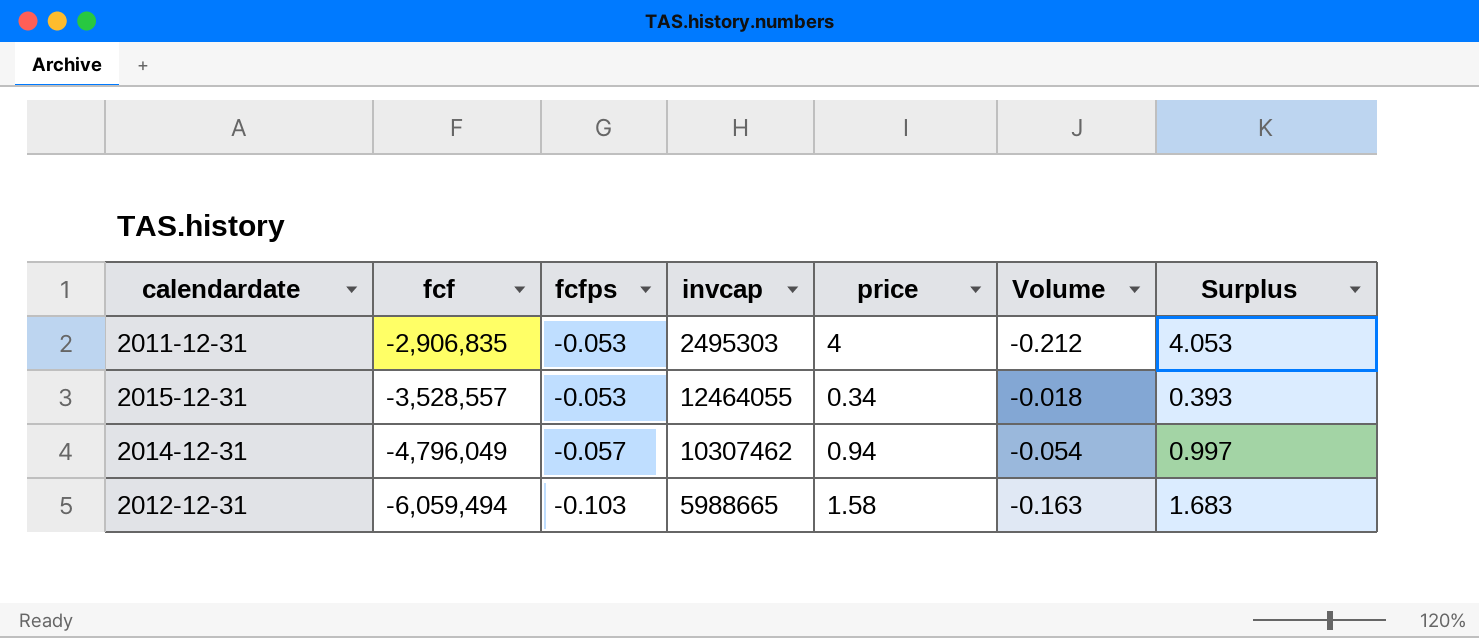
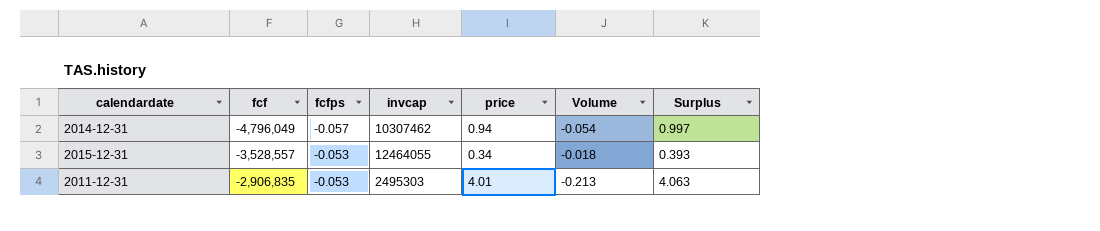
row order: fcf descending -> fcf ascending
row 2012-12-31: -6,059,494 | -0.103 | 5988665 | 1.58 | -0.163 | 1.683 -> none
2011-12-31 | price: 4 -> 4.01
2011-12-31 | Volume: -0.212 -> -0.213
2011-12-31 | Surplus: 4.053 -> 4.063

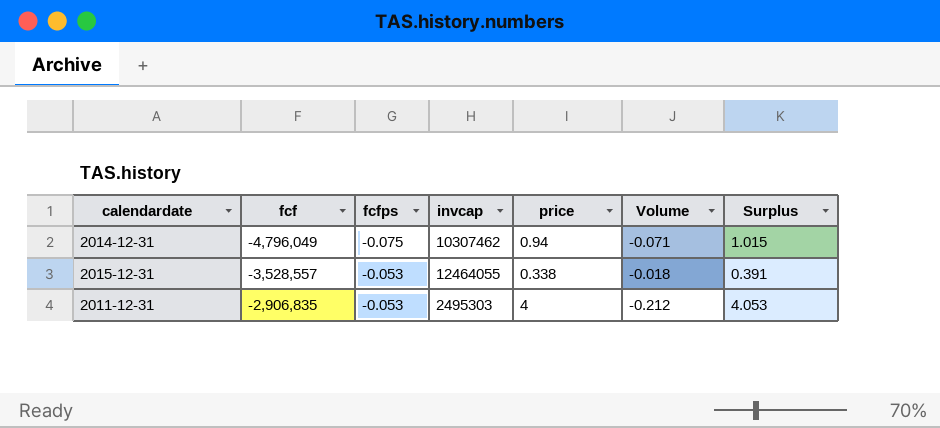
2014-12-31 | fcfps: -0.057 -> -0.075
2014-12-31 | Volume: -0.054 -> -0.071
2014-12-31 | Surplus: 0.997 -> 1.015
2015-12-31 | price: 0.34 -> 0.338
2015-12-31 | Surplus: 0.393 -> 0.391
2011-12-31 | price: 4.01 -> 4
2011-12-31 | Volume: -0.213 -> -0.212
2011-12-31 | Surplus: 4.063 -> 4.053

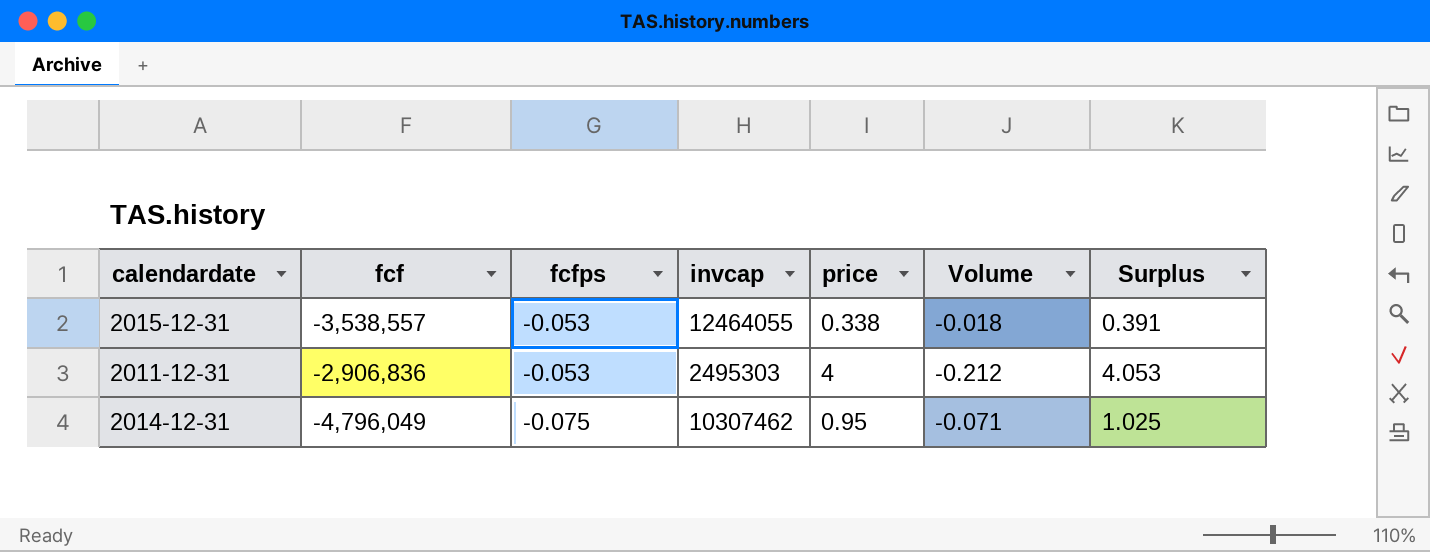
row order: fcf ascending -> fcfps descending
2015-12-31 | fcf: -3,528,557 -> -3,538,557
2011-12-31 | fcf: -2,906,835 -> -2,906,836
2014-12-31 | price: 0.94 -> 0.95
2014-12-31 | Surplus: 1.015 -> 1.025

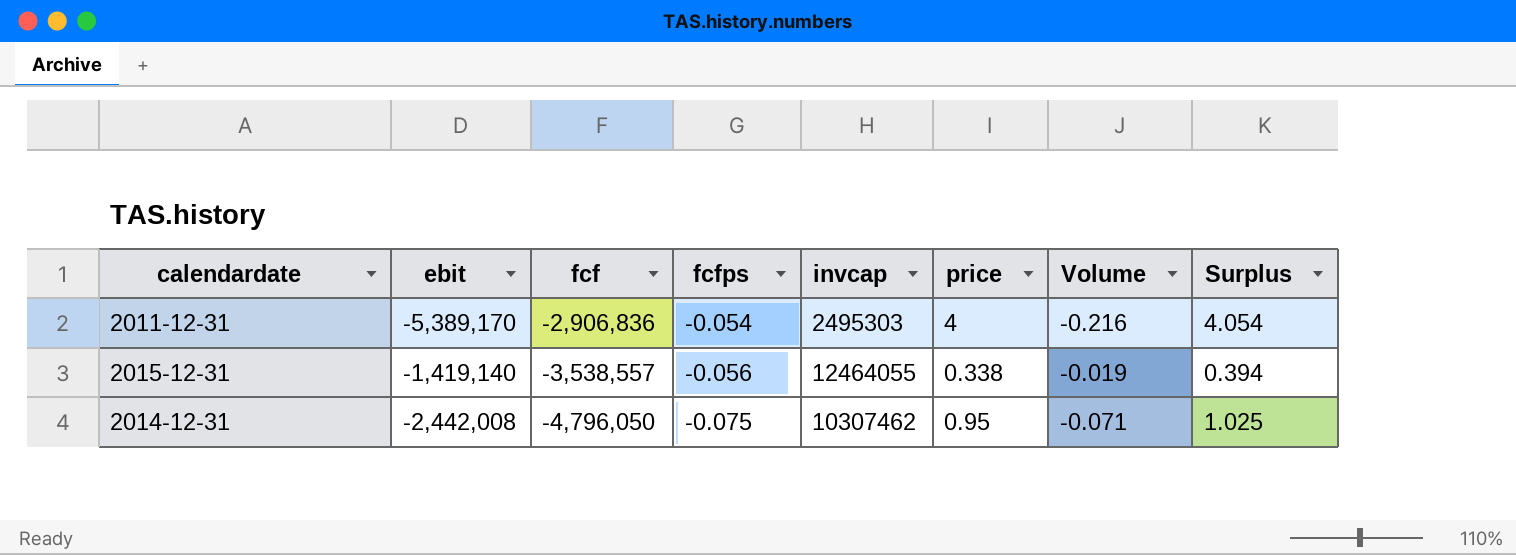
row order: fcfps descending -> fcf descending
column ebit | position: none -> 2
2011-12-31 | fcfps: -0.053 -> -0.054
2011-12-31 | Volume: -0.212 -> -0.216
2011-12-31 | Surplus: 4.053 -> 4.054
2015-12-31 | fcfps: -0.053 -> -0.056
2015-12-31 | Volume: -0.018 -> -0.019
2015-12-31 | Surplus: 0.391 -> 0.394
2014-12-31 | fcf: -4,796,049 -> -4,796,050

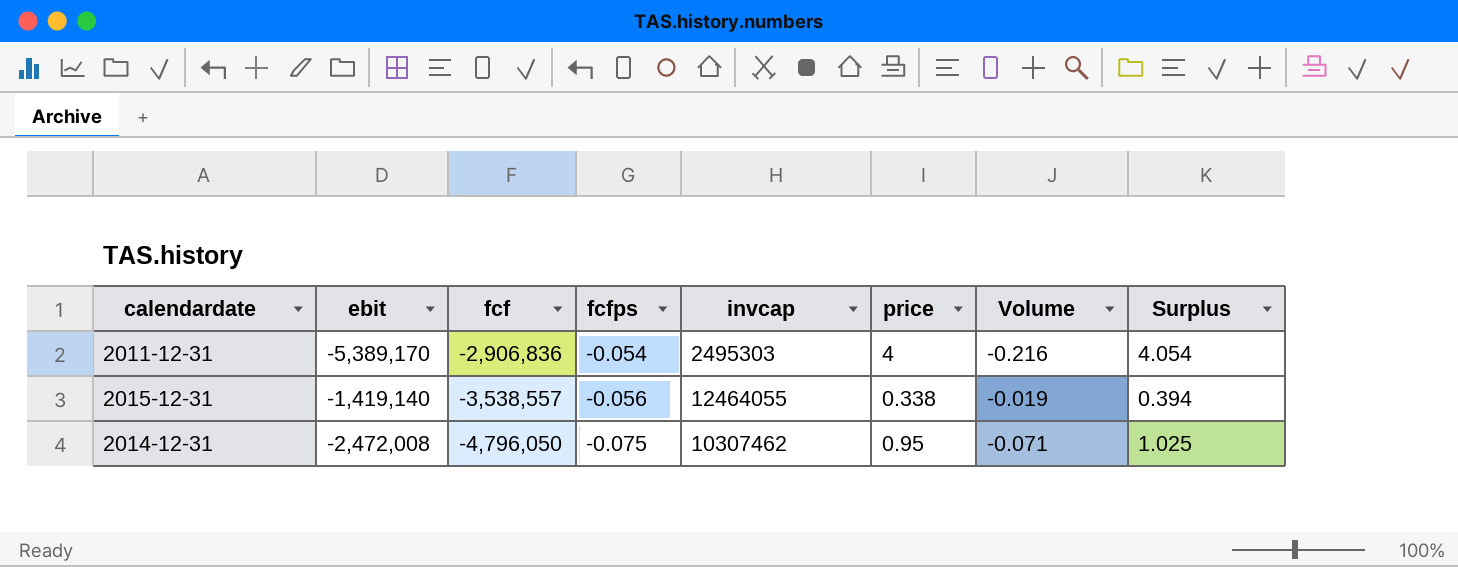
2014-12-31 | ebit: -2,442,008 -> -2,472,008

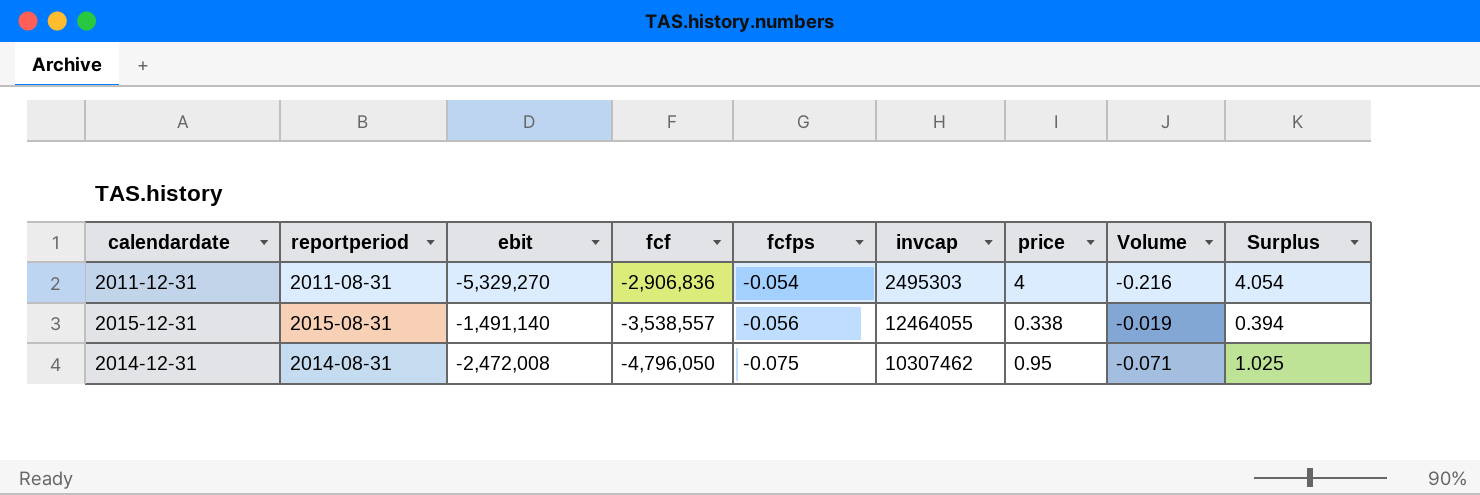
column reportperiod | position: none -> 2
2011-12-31 | ebit: -5,389,170 -> -5,329,270
2015-12-31 | ebit: -1,419,140 -> -1,491,140

